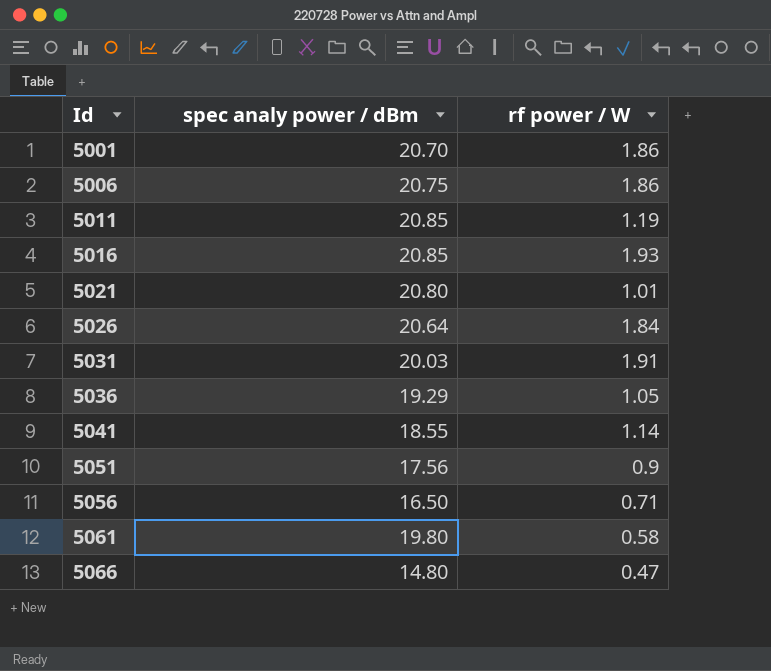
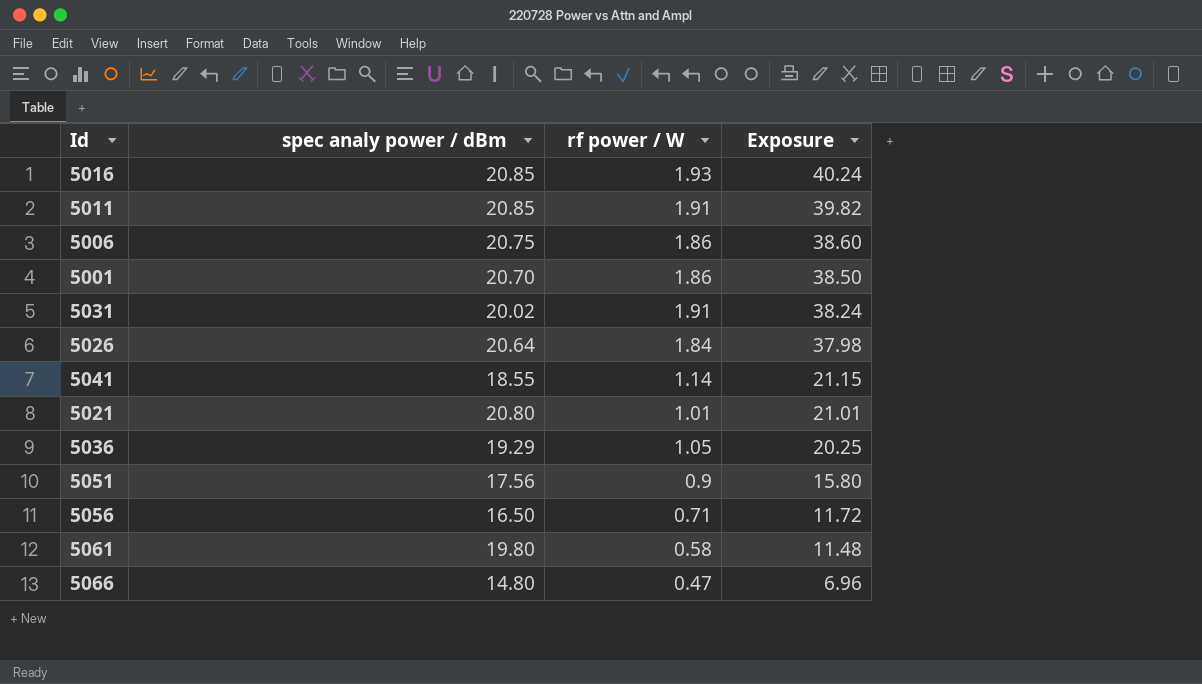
row order: Id ascending -> Exposure descending
column Exposure | formula: none -> [spec analy power / dBm] * [rf power / W]
5011 | rf power / W: 1.19 -> 1.91
5031 | spec analy power / dBm: 20.03 -> 20.02

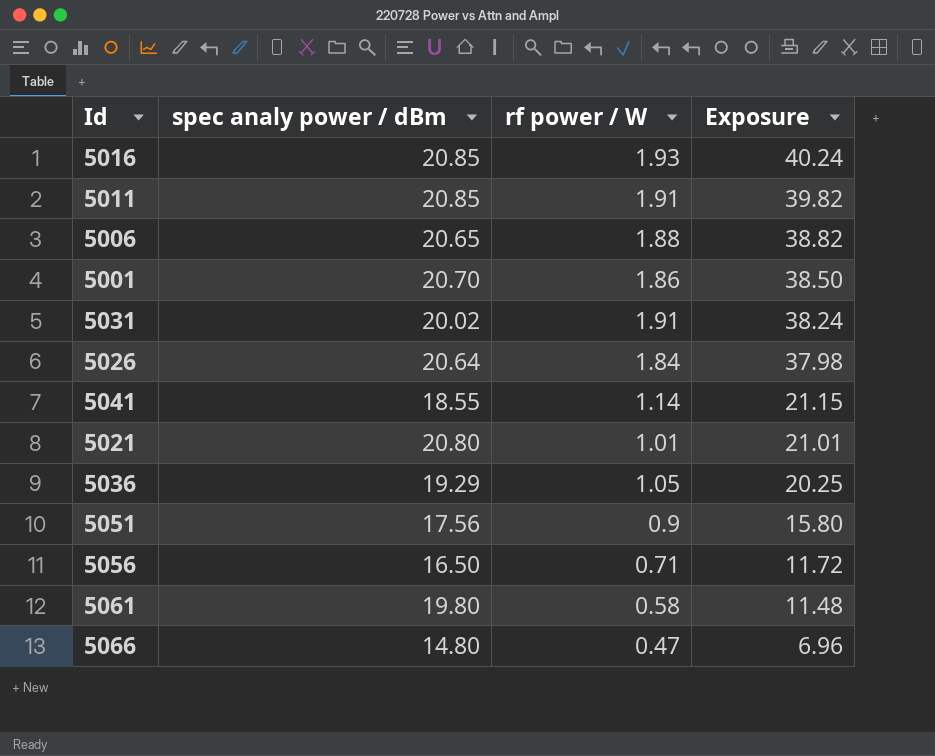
5006 | spec analy power / dBm: 20.75 -> 20.65
5006 | rf power / W: 1.86 -> 1.88
5006 | Exposure: 38.60 -> 38.82

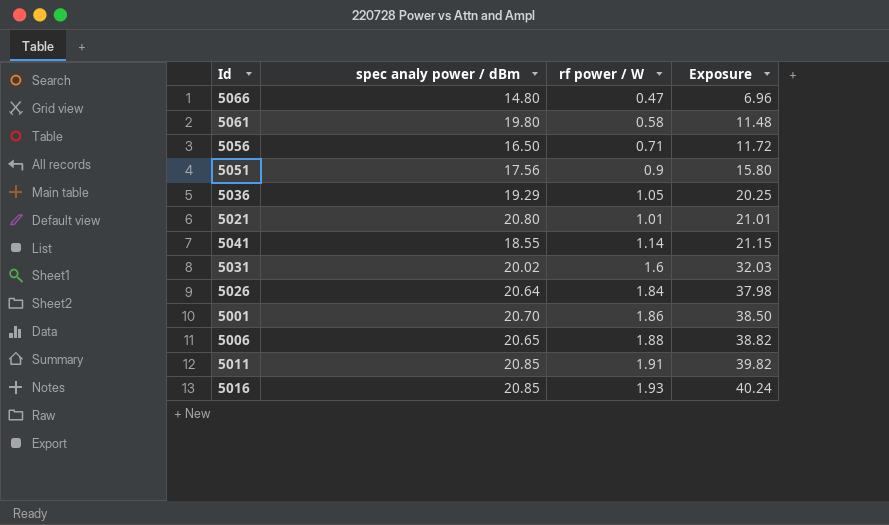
row order: Exposure descending -> Exposure ascending
5031 | rf power / W: 1.91 -> 1.6
5031 | Exposure: 38.24 -> 32.03

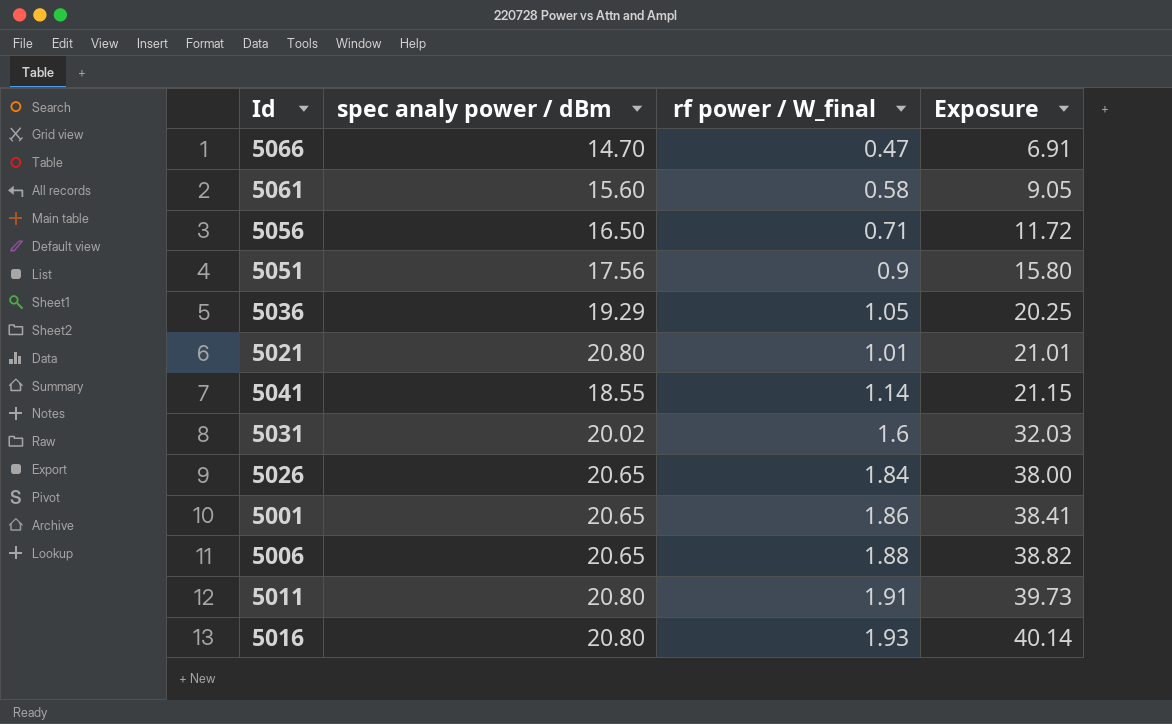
column name: rf power / W -> rf power / W_final
5066 | spec analy power / dBm: 14.80 -> 14.70
5066 | Exposure: 6.96 -> 6.91
5061 | spec analy power / dBm: 19.80 -> 15.60
5061 | Exposure: 11.48 -> 9.05
5026 | spec analy power / dBm: 20.64 -> 20.65
5026 | Exposure: 37.98 -> 38.00
5001 | spec analy power / dBm: 20.70 -> 20.65
5001 | Exposure: 38.50 -> 38.41
5011 | spec analy power / dBm: 20.85 -> 20.80
5011 | Exposure: 39.82 -> 39.73
5016 | spec analy power / dBm: 20.85 -> 20.80
5016 | Exposure: 40.24 -> 40.14

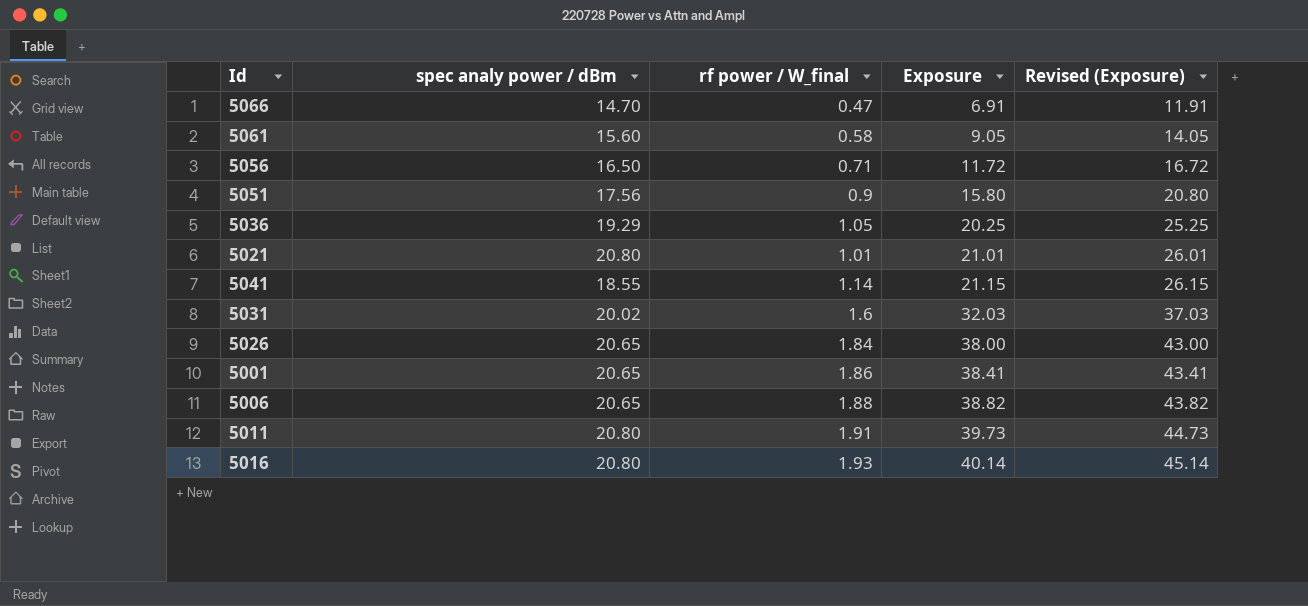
column Revised (Exposure) | formula: none -> [Exposure] + 5

